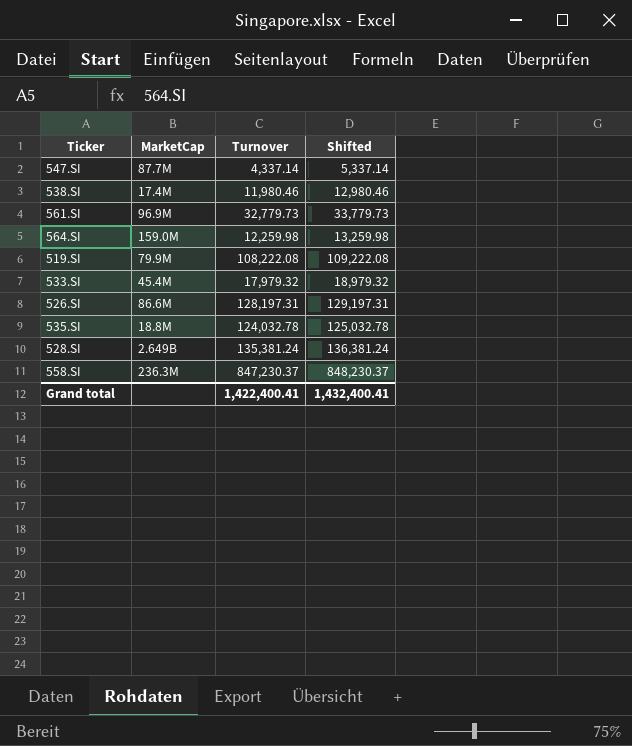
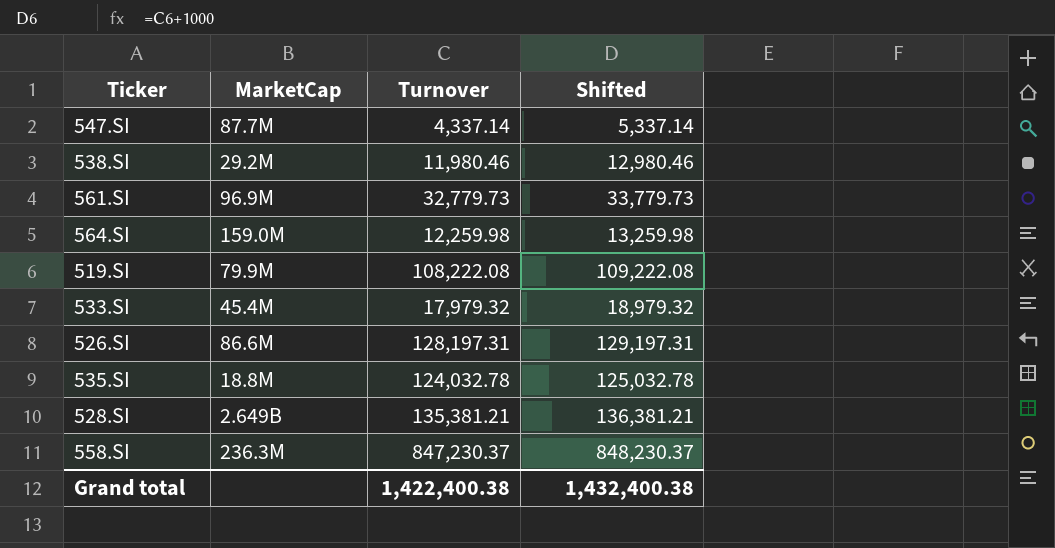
538.SI | MarketCap: 17.4M -> 29.2M
528.SI | Turnover: 135,381.24 -> 135,381.21
528.SI | Shifted: 136,381.24 -> 136,381.21
Grand total | Turnover: 1,422,400.41 -> 1,422,400.38
Grand total | Shifted: 1,432,400.41 -> 1,432,400.38

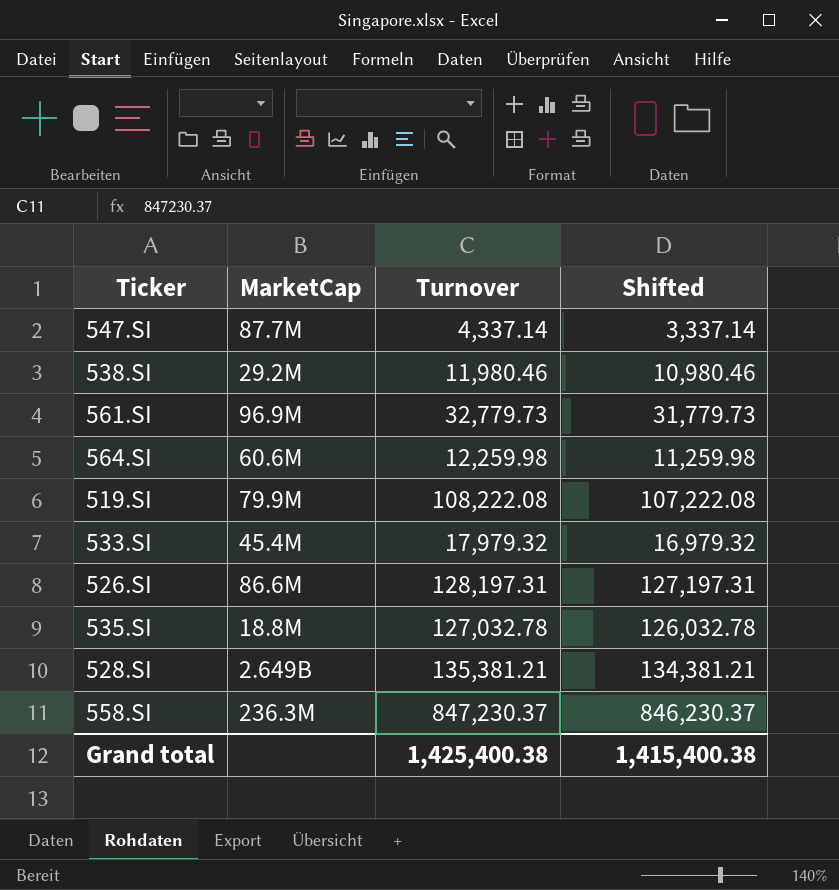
column Shifted | formula: [Turnover] + 1000 -> [Turnover] - 1000
564.SI | MarketCap: 159.0M -> 60.6M
535.SI | Turnover: 124,032.78 -> 127,032.78
Grand total | Turnover: 1,422,400.38 -> 1,425,400.38
Grand total | Shifted: 1,432,400.38 -> 1,415,400.38

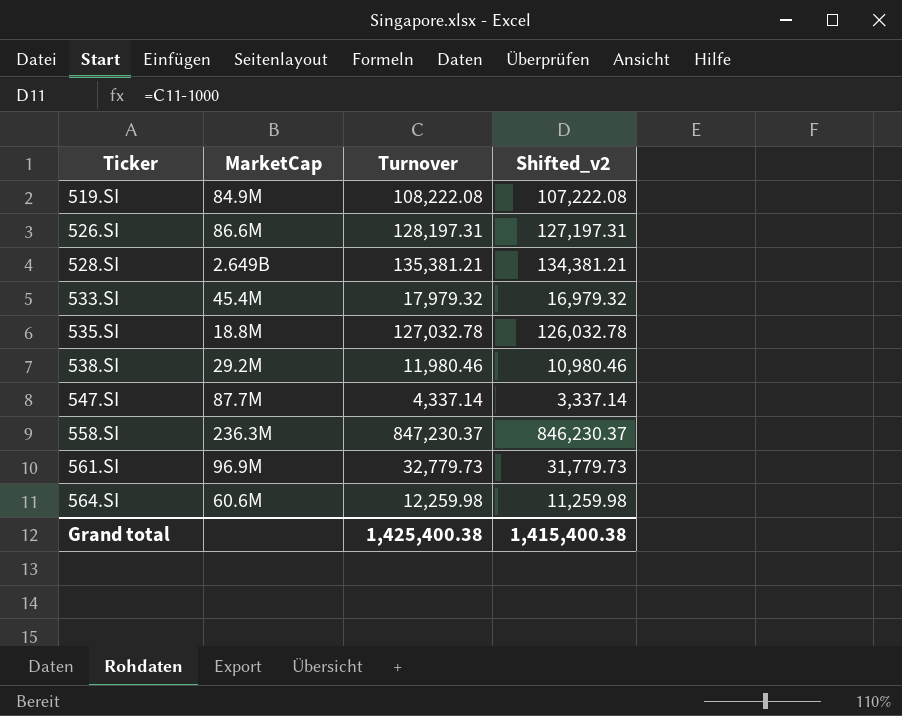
row order: none -> Ticker ascending
column name: Shifted -> Shifted_v2
519.SI | MarketCap: 79.9M -> 84.9M

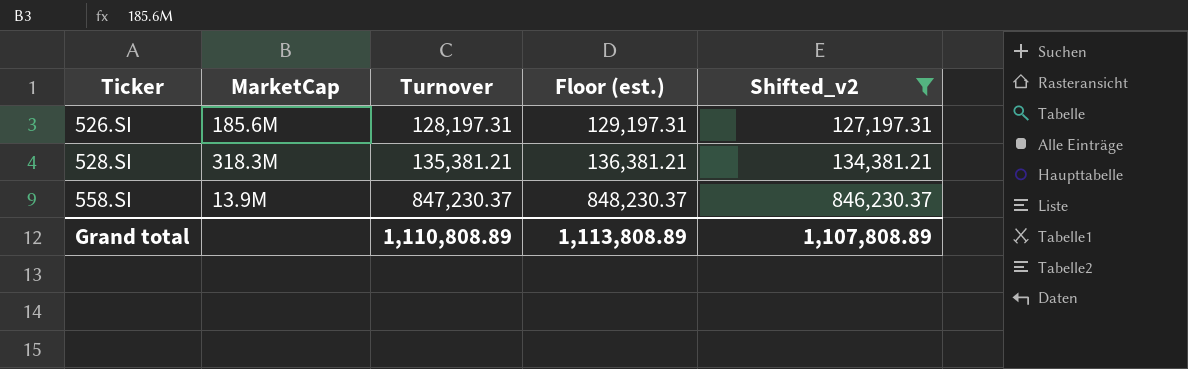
filter: none -> Shifted_v2 >= 127,197.31
column Floor (est.) | formula: none -> [Turnover] + 1000
526.SI | MarketCap: 86.6M -> 185.6M
528.SI | MarketCap: 2.649B -> 318.3M
558.SI | MarketCap: 236.3M -> 13.9M
Grand total | Turnover: 1,425,400.38 -> 1,110,808.89
Grand total | Shifted_v2: 1,415,400.38 -> 1,107,808.89

